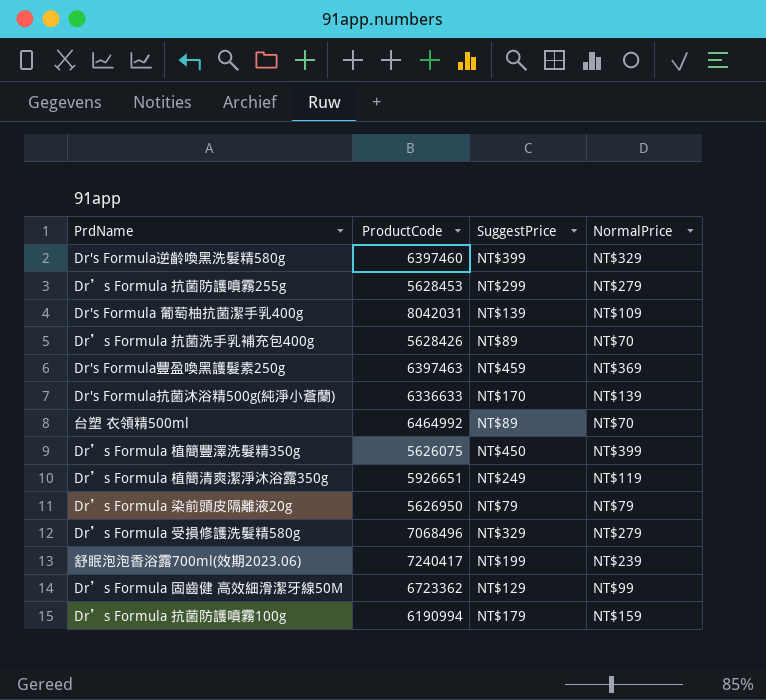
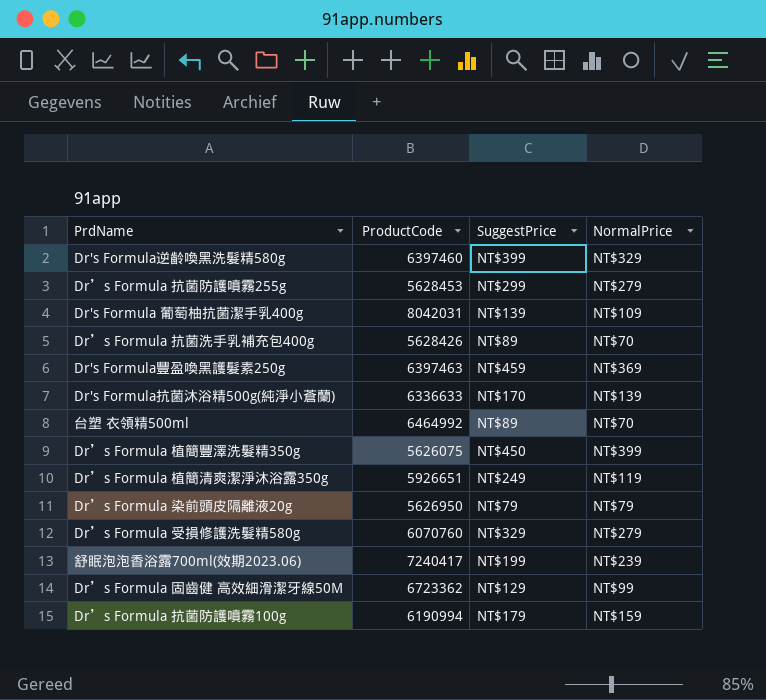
Dr’s Formula 受損修護洗髮精580g | ProductCode: 7068496 -> 6070760

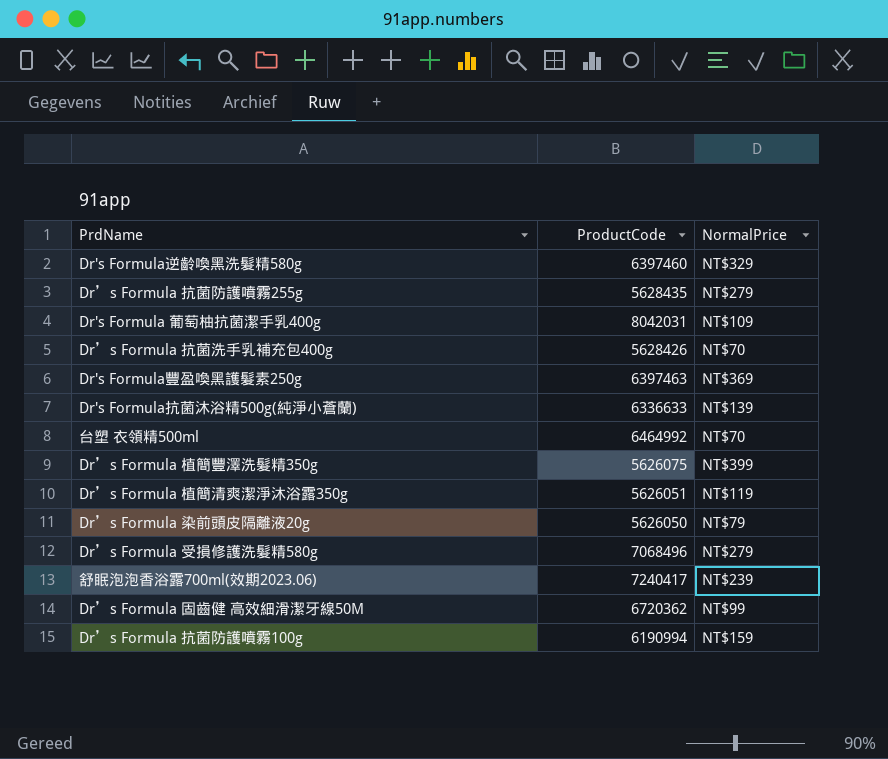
column SuggestPrice | position: 3 -> none
Dr’s Formula 抗菌防護噴霧255g | ProductCode: 5628453 -> 5628435
Dr’s Formula 植簡清爽潔淨沐浴露350g | ProductCode: 5926651 -> 5626051
Dr’s Formula 染前頭皮隔離液20g | ProductCode: 5626950 -> 5626050
Dr’s Formula 受損修護洗髮精580g | ProductCode: 6070760 -> 7068496
Dr’s Formula 固齒健 高效細滑潔牙線50M | ProductCode: 6723362 -> 6720362

